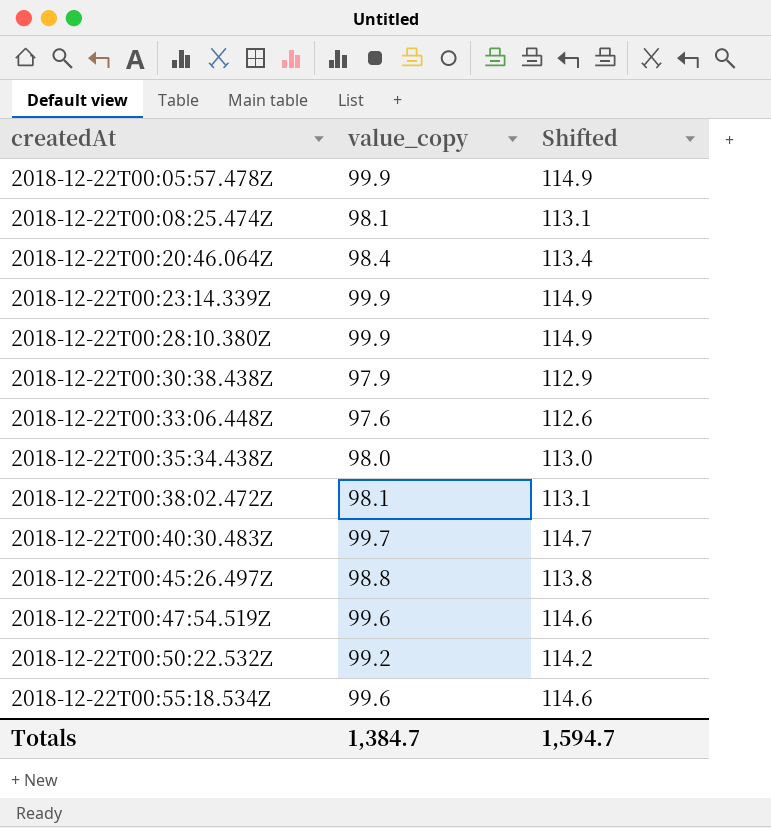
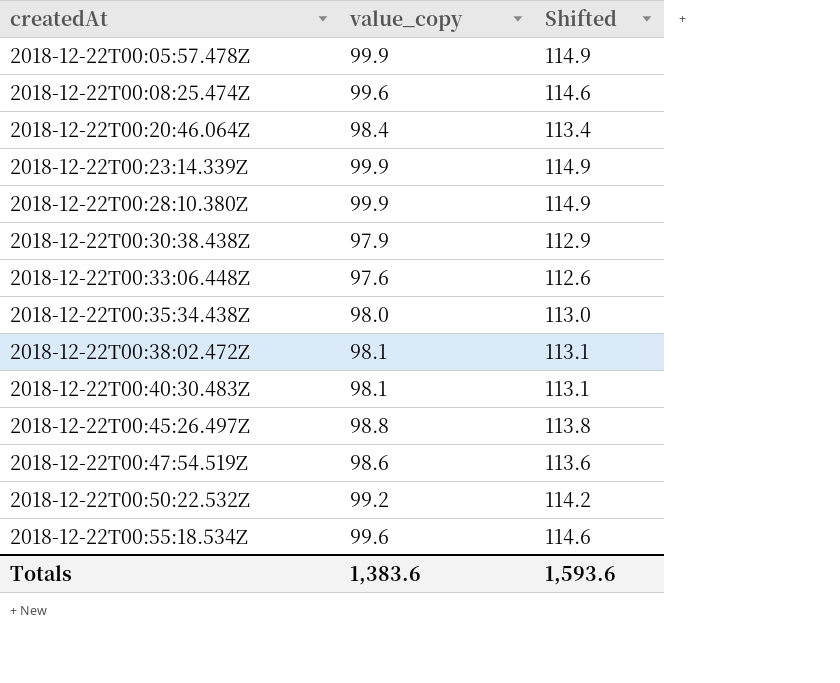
2018-12-22T00:08:25.474Z | value_copy: 98.1 -> 99.6
2018-12-22T00:08:25.474Z | Shifted: 113.1 -> 114.6
2018-12-22T00:40:30.483Z | value_copy: 99.7 -> 98.1
2018-12-22T00:40:30.483Z | Shifted: 114.7 -> 113.1
2018-12-22T00:47:54.519Z | value_copy: 99.6 -> 98.6
2018-12-22T00:47:54.519Z | Shifted: 114.6 -> 113.6
Totals | value_copy: 1,384.7 -> 1,383.6
Totals | Shifted: 1,594.7 -> 1,593.6

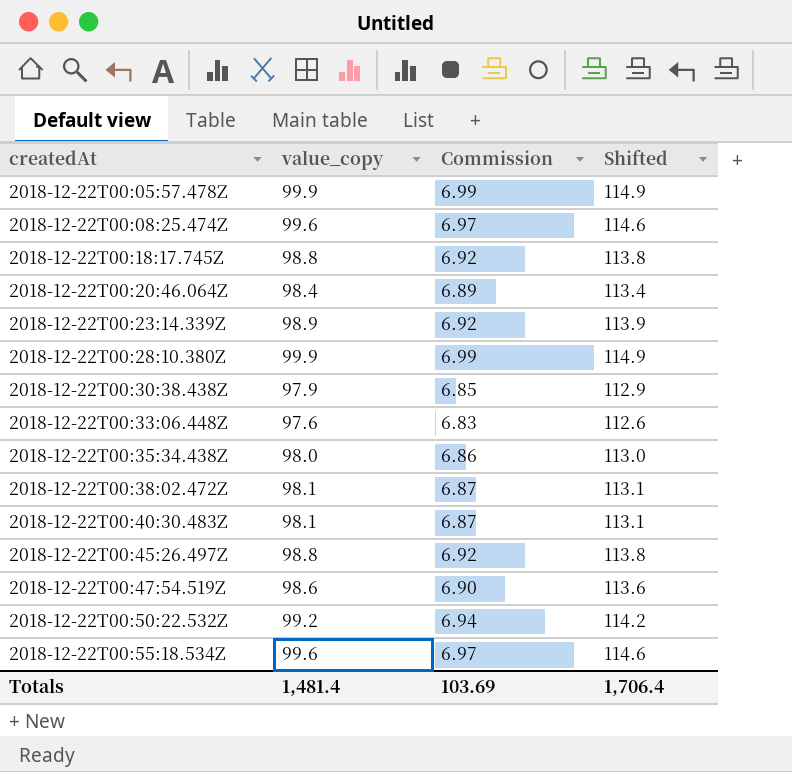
column Commission | formula: none -> [value_copy] * 0.07
row 2018-12-22T00:18:17.745Z: none -> 98.8 | 6.92 | 113.8
2018-12-22T00:23:14.339Z | value_copy: 99.9 -> 98.9
2018-12-22T00:23:14.339Z | Shifted: 114.9 -> 113.9
Totals | value_copy: 1,383.6 -> 1,481.4
Totals | Shifted: 1,593.6 -> 1,706.4

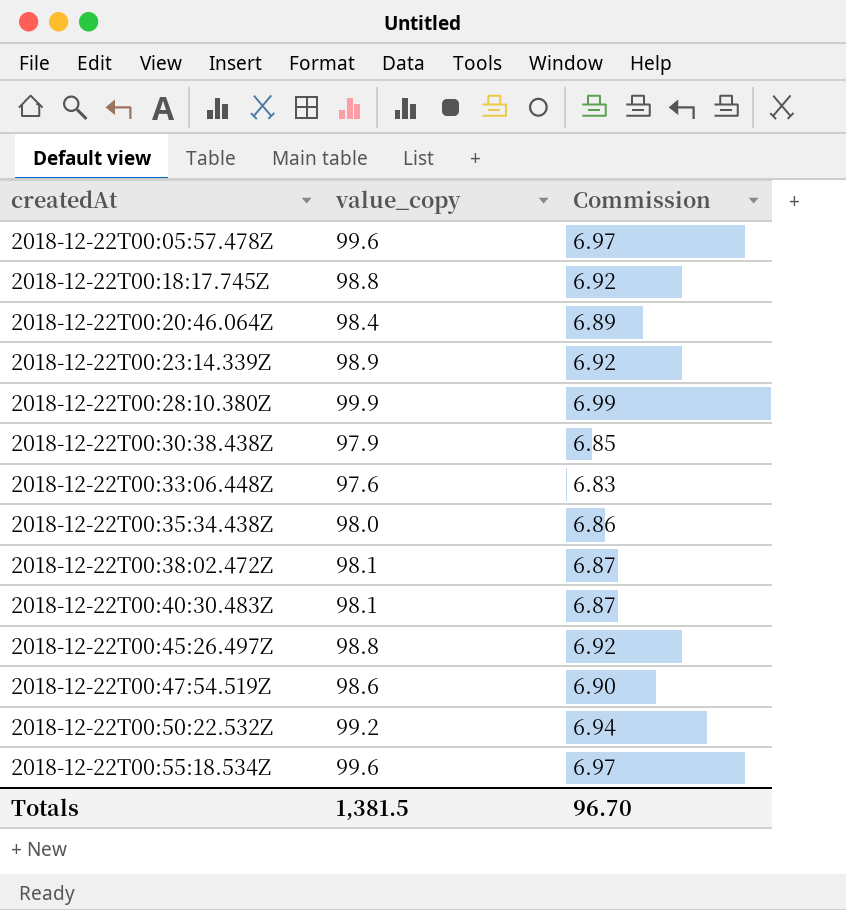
column Shifted | formula: [value_copy] + 15 -> none
row 2018-12-22T00:08:25.474Z: 99.6 | 6.97 | 114.6 -> none
2018-12-22T00:05:57.478Z | value_copy: 99.9 -> 99.6
2018-12-22T00:05:57.478Z | Commission: 6.99 -> 6.97
Totals | value_copy: 1,481.4 -> 1,381.5
Totals | Commission: 103.69 -> 96.70

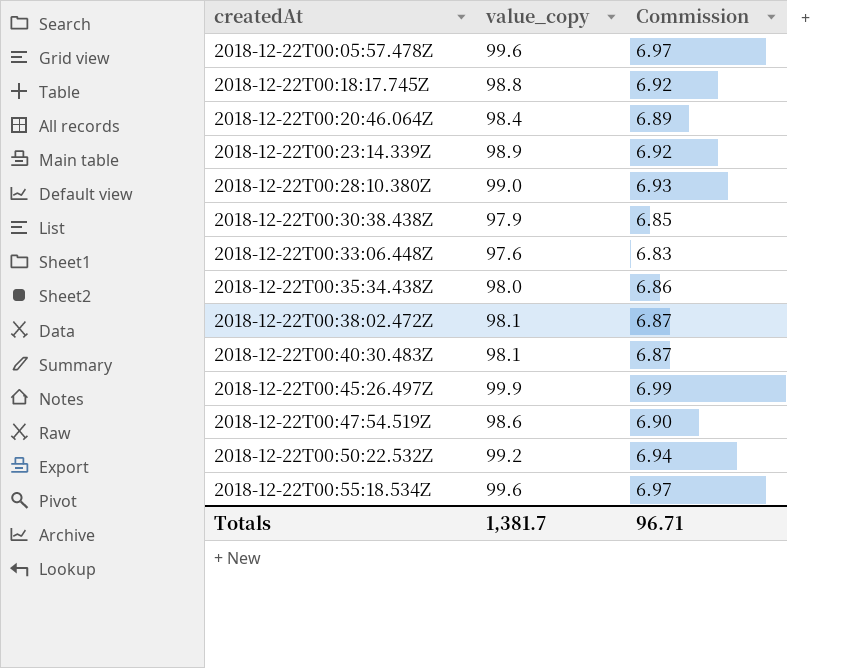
2018-12-22T00:28:10.380Z | value_copy: 99.9 -> 99.0
2018-12-22T00:28:10.380Z | Commission: 6.99 -> 6.93
2018-12-22T00:45:26.497Z | value_copy: 98.8 -> 99.9
2018-12-22T00:45:26.497Z | Commission: 6.92 -> 6.99
Totals | value_copy: 1,381.5 -> 1,381.7
Totals | Commission: 96.70 -> 96.71

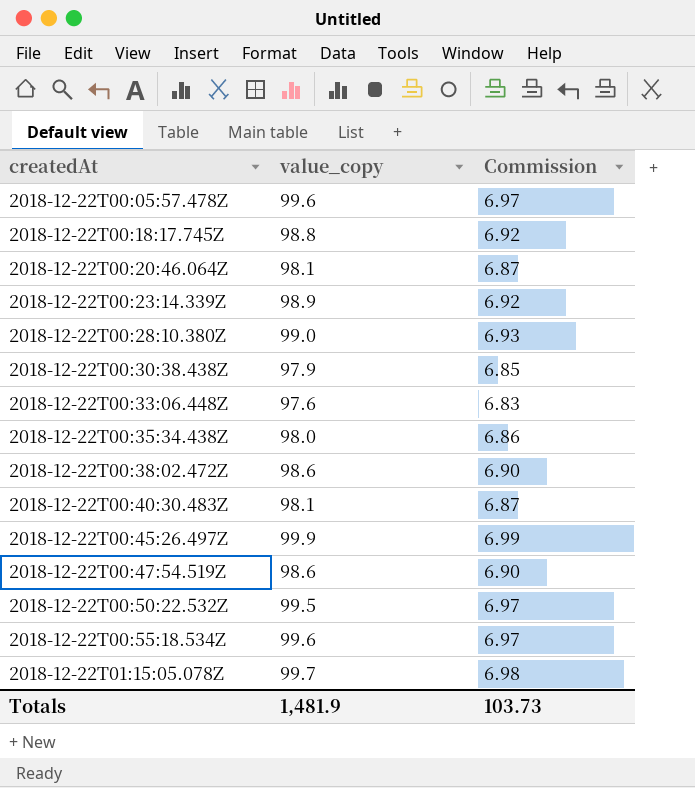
2018-12-22T00:20:46.064Z | value_copy: 98.4 -> 98.1
2018-12-22T00:20:46.064Z | Commission: 6.89 -> 6.87
2018-12-22T00:38:02.472Z | value_copy: 98.1 -> 98.6
2018-12-22T00:38:02.472Z | Commission: 6.87 -> 6.90
2018-12-22T00:50:22.532Z | value_copy: 99.2 -> 99.5
2018-12-22T00:50:22.532Z | Commission: 6.94 -> 6.97
row 2018-12-22T01:15:05.078Z: none -> 99.7 | 6.98
Totals | value_copy: 1,381.7 -> 1,481.9
Totals | Commission: 96.71 -> 103.73

